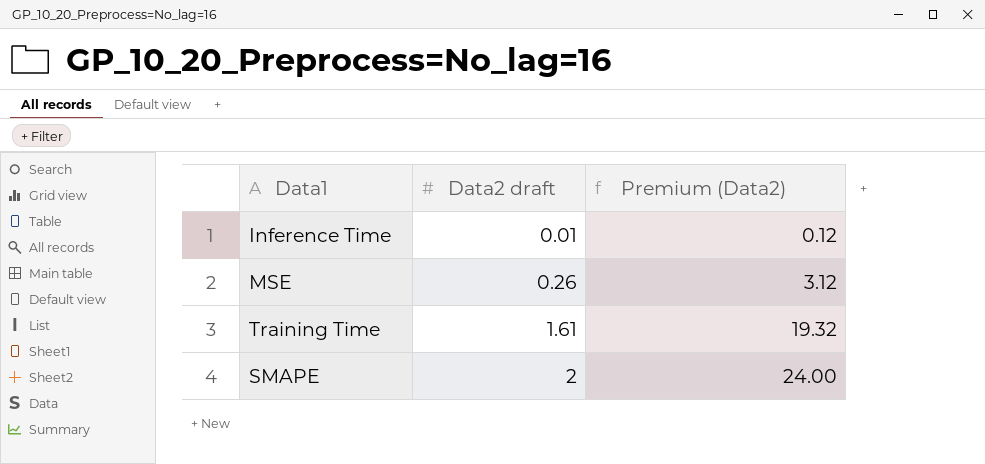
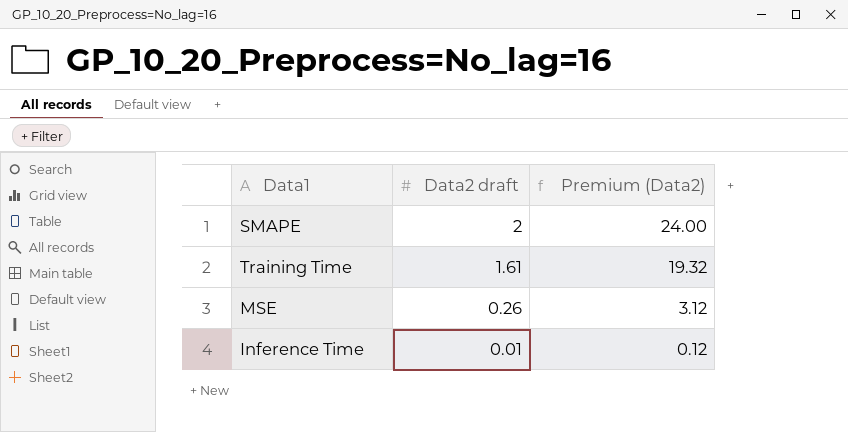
row order: Data2 draft ascending -> Data2 draft descending

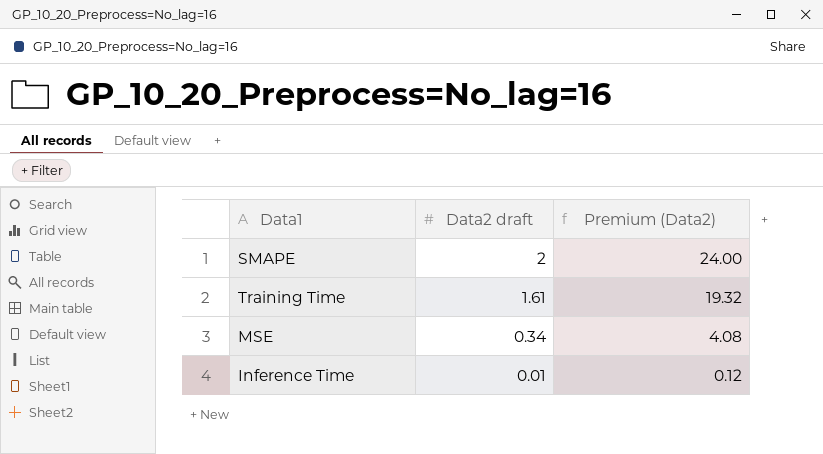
MSE | Data2 draft: 0.26 -> 0.34
MSE | Premium (Data2): 3.12 -> 4.08

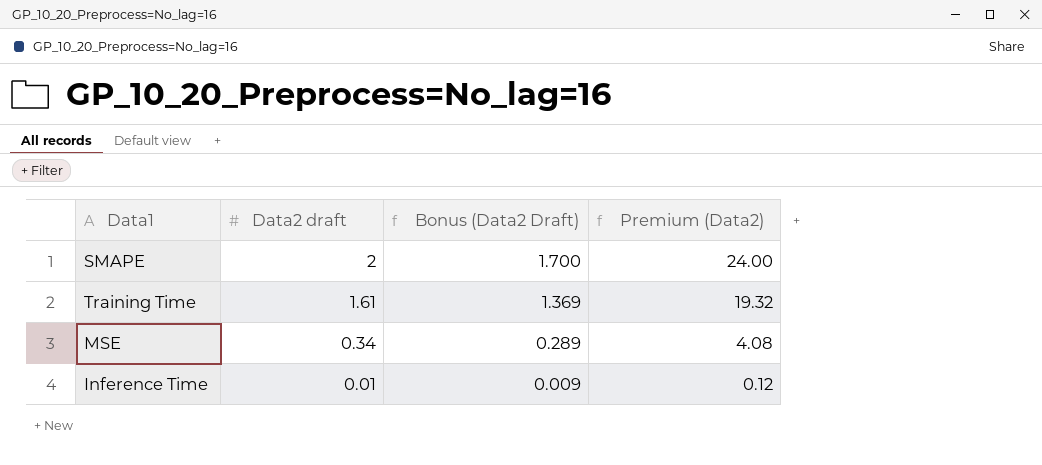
column Bonus (Data2 Draft) | formula: none -> [Data2 draft] * 0.85

